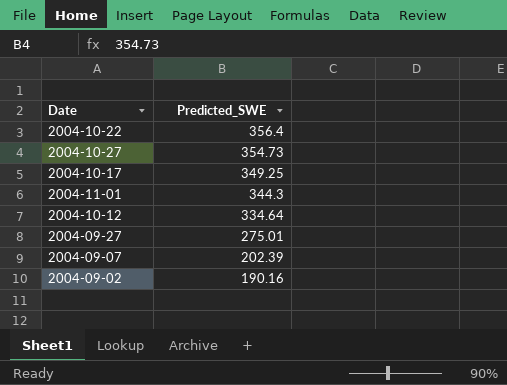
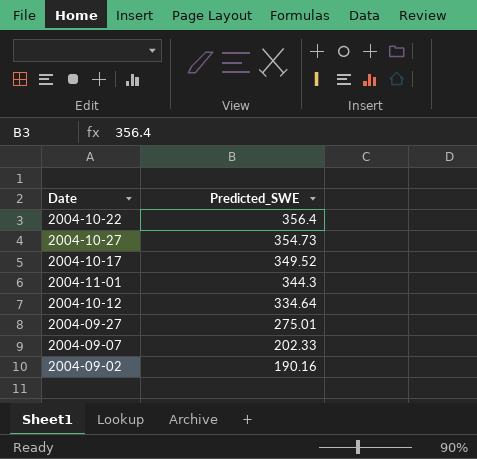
2004-10-17 | Predicted_SWE: 349.25 -> 349.52
2004-09-07 | Predicted_SWE: 202.39 -> 202.33

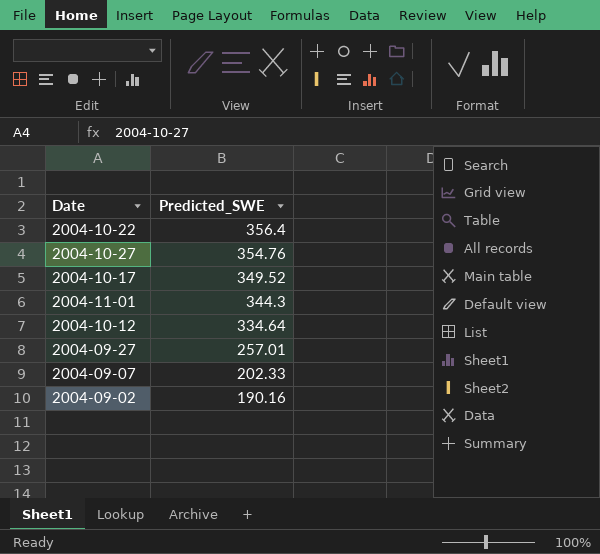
2004-10-27 | Predicted_SWE: 354.73 -> 354.76
2004-09-27 | Predicted_SWE: 275.01 -> 257.01

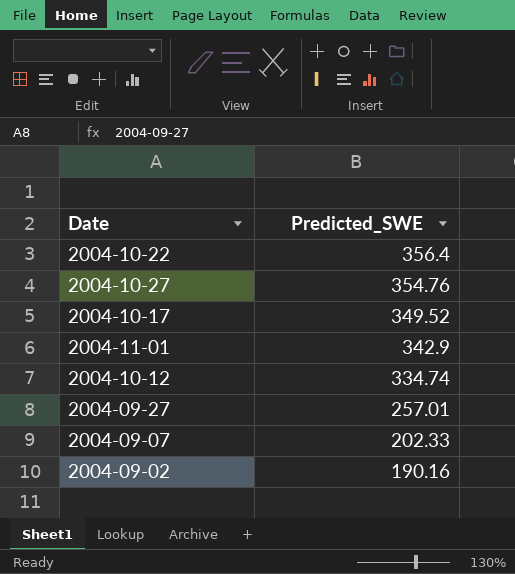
2004-11-01 | Predicted_SWE: 344.3 -> 342.9
2004-10-12 | Predicted_SWE: 334.64 -> 334.74

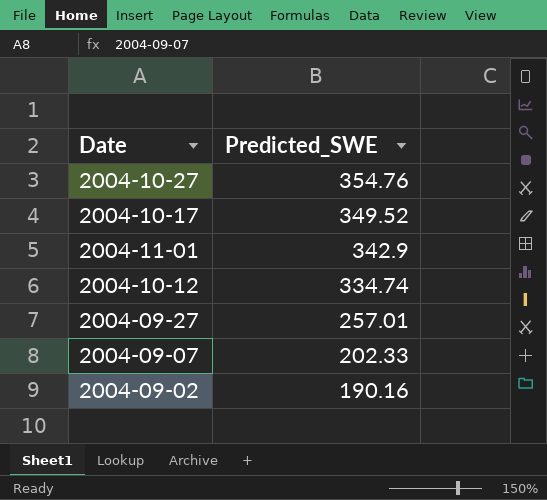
row 2004-10-22: 356.4 -> none

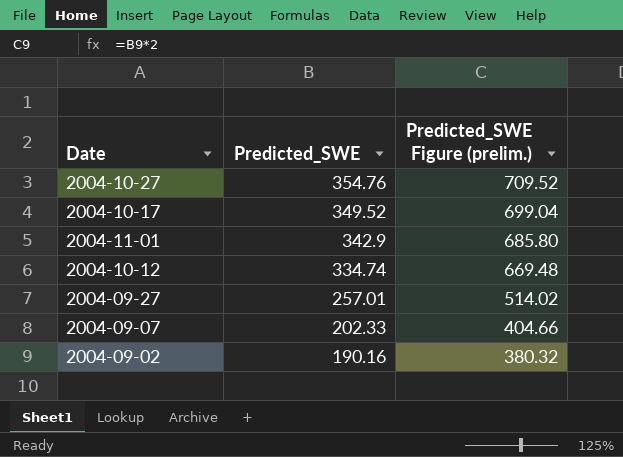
column Predicted_SWE Figure (prelim.) | formula: none -> [Predicted_SWE] * 2

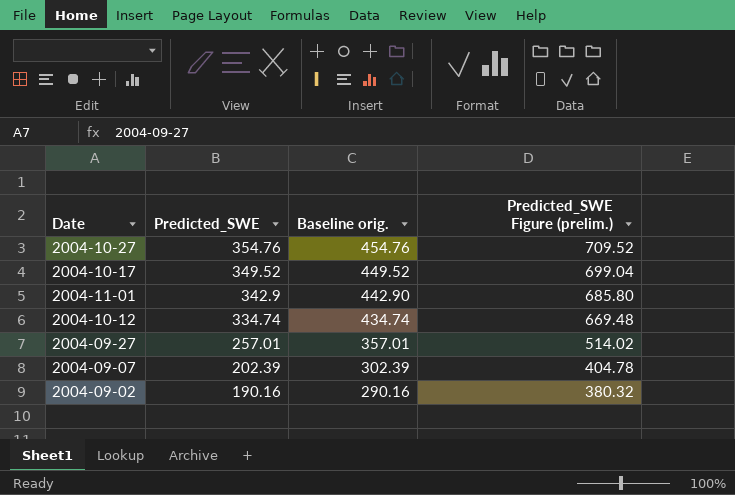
column Baseline orig. | formula: none -> [Predicted_SWE] + 100
2004-09-07 | Predicted_SWE: 202.33 -> 202.39
2004-09-07 | Predicted_SWE Figure (prelim.): 404.66 -> 404.78

